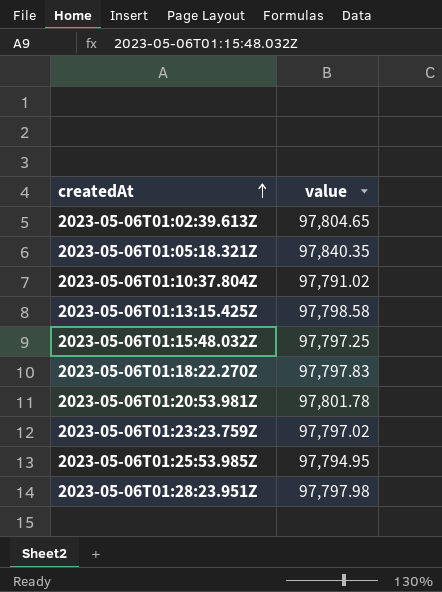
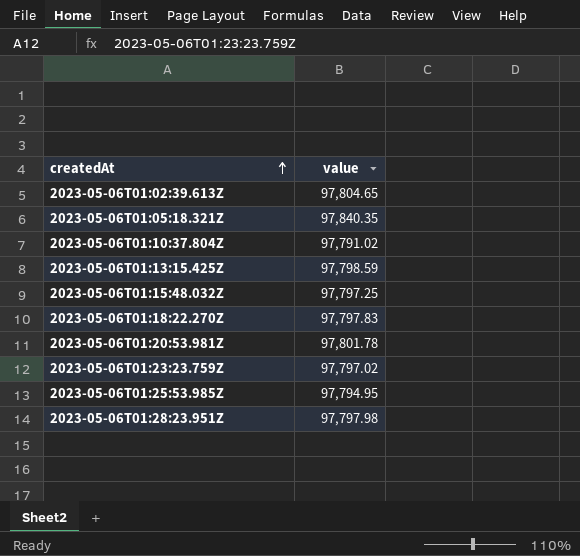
2023-05-06T01:13:15.425Z | value: 97,798.58 -> 97,798.59

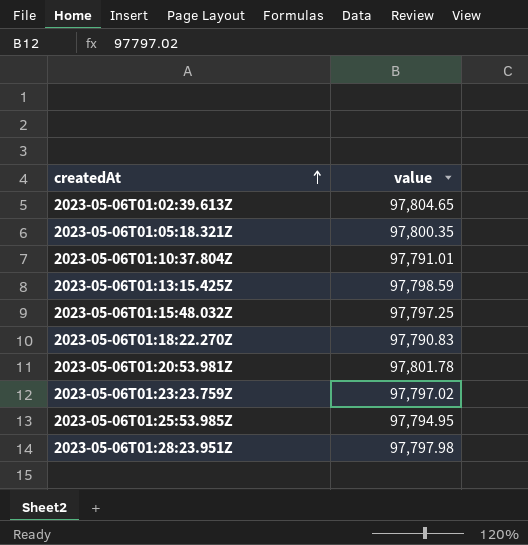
2023-05-06T01:05:18.321Z | value: 97,840.35 -> 97,800.35
2023-05-06T01:10:37.804Z | value: 97,791.02 -> 97,791.01
2023-05-06T01:18:22.270Z | value: 97,797.83 -> 97,790.83

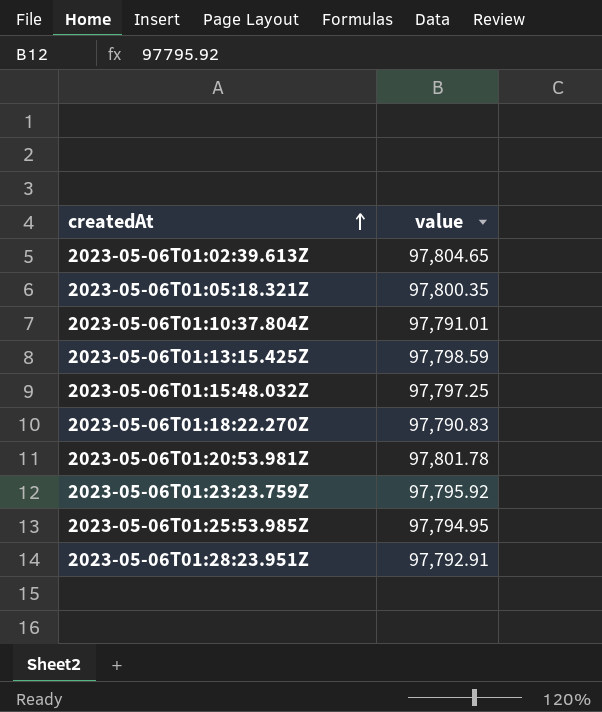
2023-05-06T01:23:23.759Z | value: 97,797.02 -> 97,795.92
2023-05-06T01:28:23.951Z | value: 97,797.98 -> 97,792.91

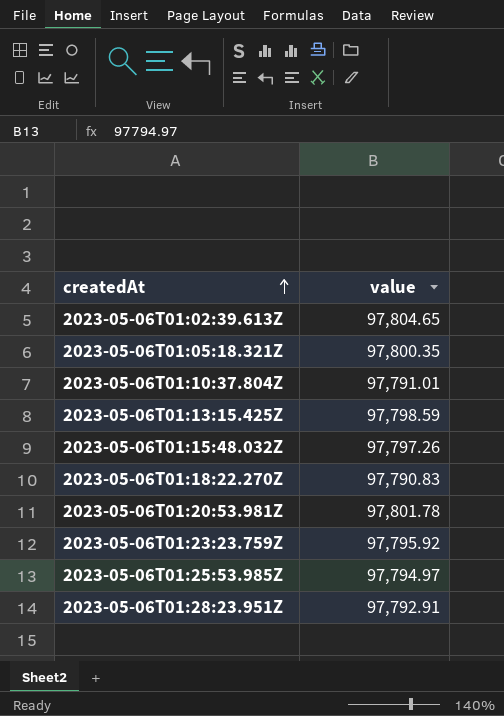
2023-05-06T01:15:48.032Z | value: 97,797.25 -> 97,797.26
2023-05-06T01:25:53.985Z | value: 97,794.95 -> 97,794.97

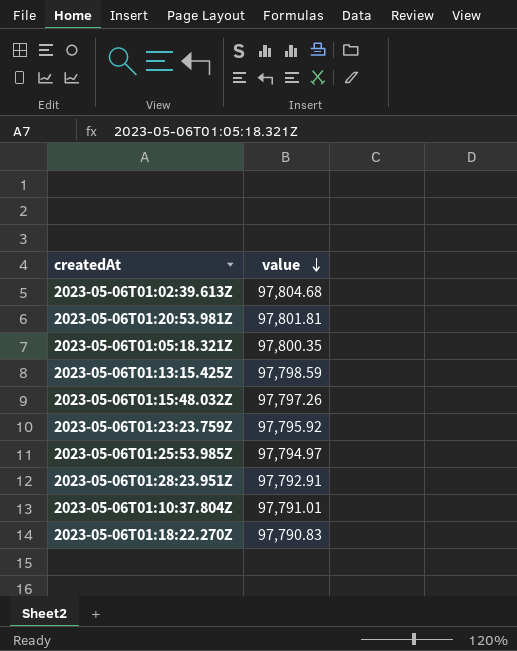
row order: createdAt ascending -> value descending
2023-05-06T01:02:39.613Z | value: 97,804.65 -> 97,804.68
2023-05-06T01:20:53.981Z | value: 97,801.78 -> 97,801.81

